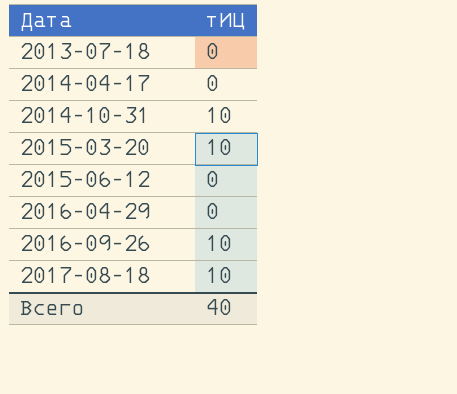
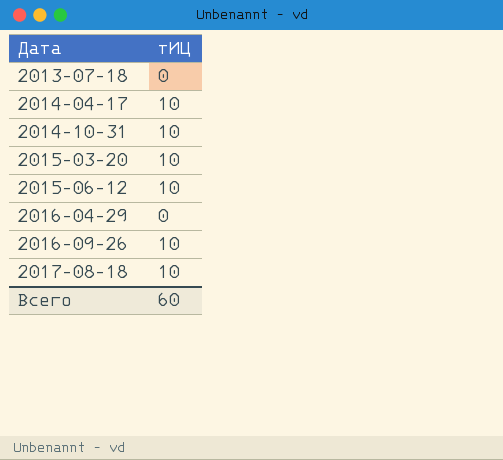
2014-04-17 | тИЦ: 0 -> 10
2015-06-12 | тИЦ: 0 -> 10
Всего | тИЦ: 40 -> 60

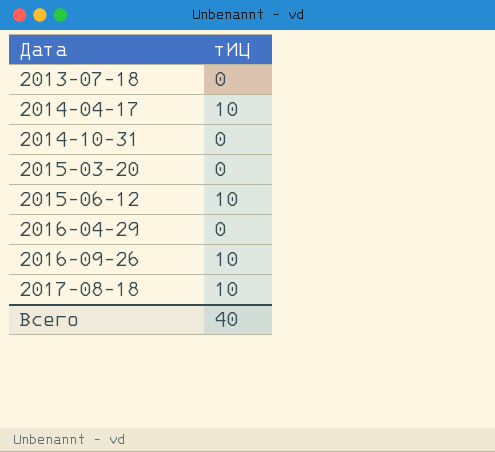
2014-10-31 | тИЦ: 10 -> 0
2015-03-20 | тИЦ: 10 -> 0
Всего | тИЦ: 60 -> 40

